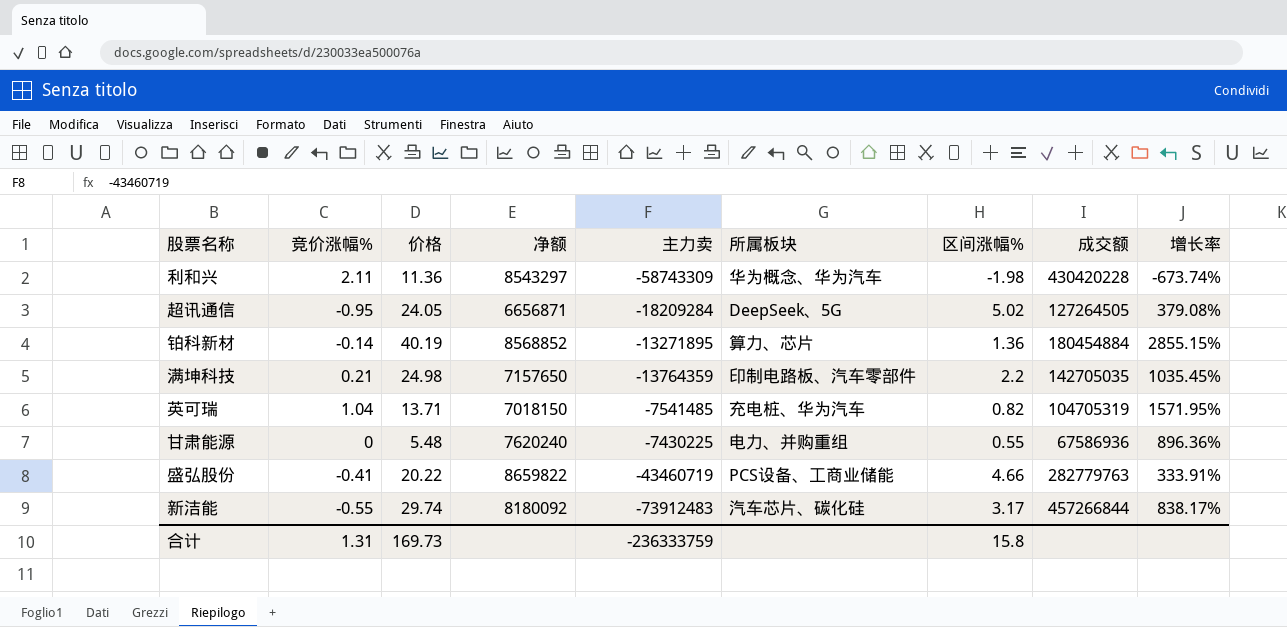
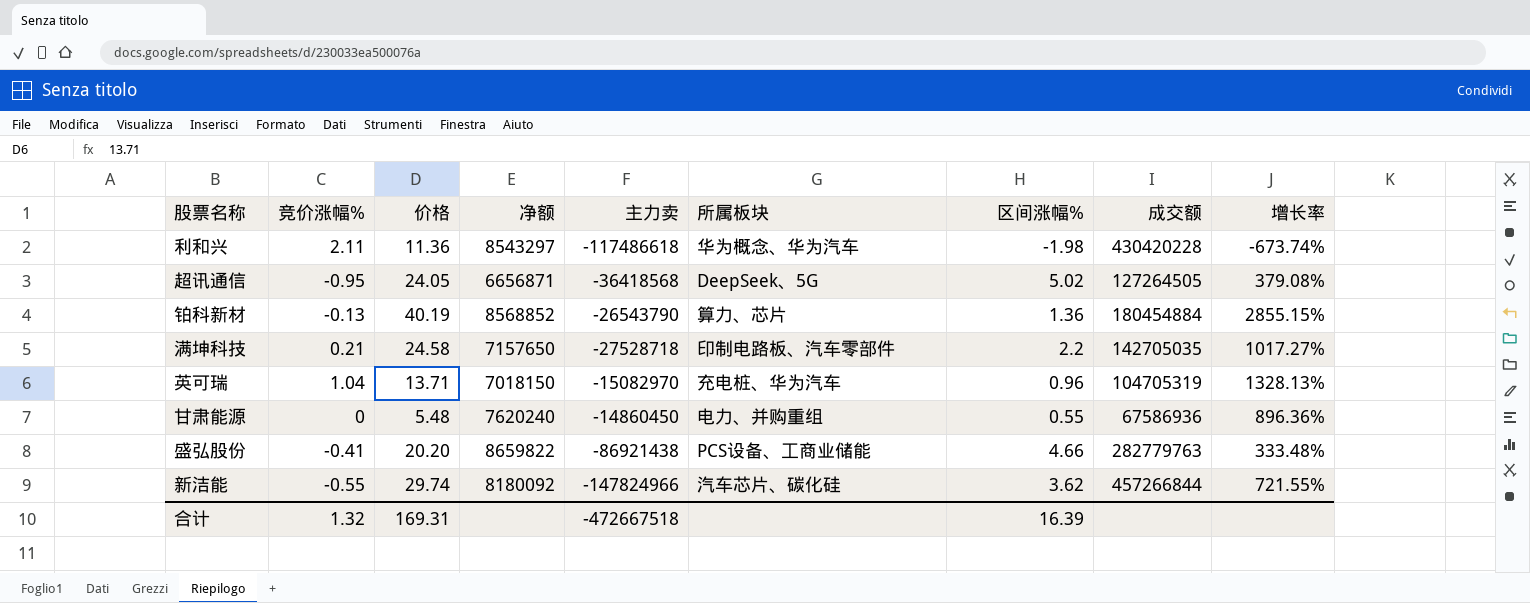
利和兴 | 主力卖: -58743309 -> -117486618
超讯通信 | 主力卖: -18209284 -> -36418568
铂科新材 | 竞价涨幅%: -0.14 -> -0.13
铂科新材 | 主力卖: -13271895 -> -26543790
满坤科技 | 价格: 24.98 -> 24.58
满坤科技 | 主力卖: -13764359 -> -27528718
满坤科技 | 增长率: 1035.45% -> 1017.27%
英可瑞 | 主力卖: -7541485 -> -15082970
英可瑞 | 区间涨幅%: 0.82 -> 0.96
英可瑞 | 增长率: 1571.95% -> 1328.13%
甘肃能源 | 主力卖: -7430225 -> -14860450
盛弘股份 | 价格: 20.22 -> 20.20
盛弘股份 | 主力卖: -43460719 -> -86921438
盛弘股份 | 增长率: 333.91% -> 333.48%
新洁能 | 主力卖: -73912483 -> -147824966
新洁能 | 区间涨幅%: 3.17 -> 3.62
新洁能 | 增长率: 838.17% -> 721.55%
合计 | 竞价涨幅%: 1.31 -> 1.32
合计 | 价格: 169.73 -> 169.31
合计 | 主力卖: -236333759 -> -472667518
合计 | 区间涨幅%: 15.8 -> 16.39

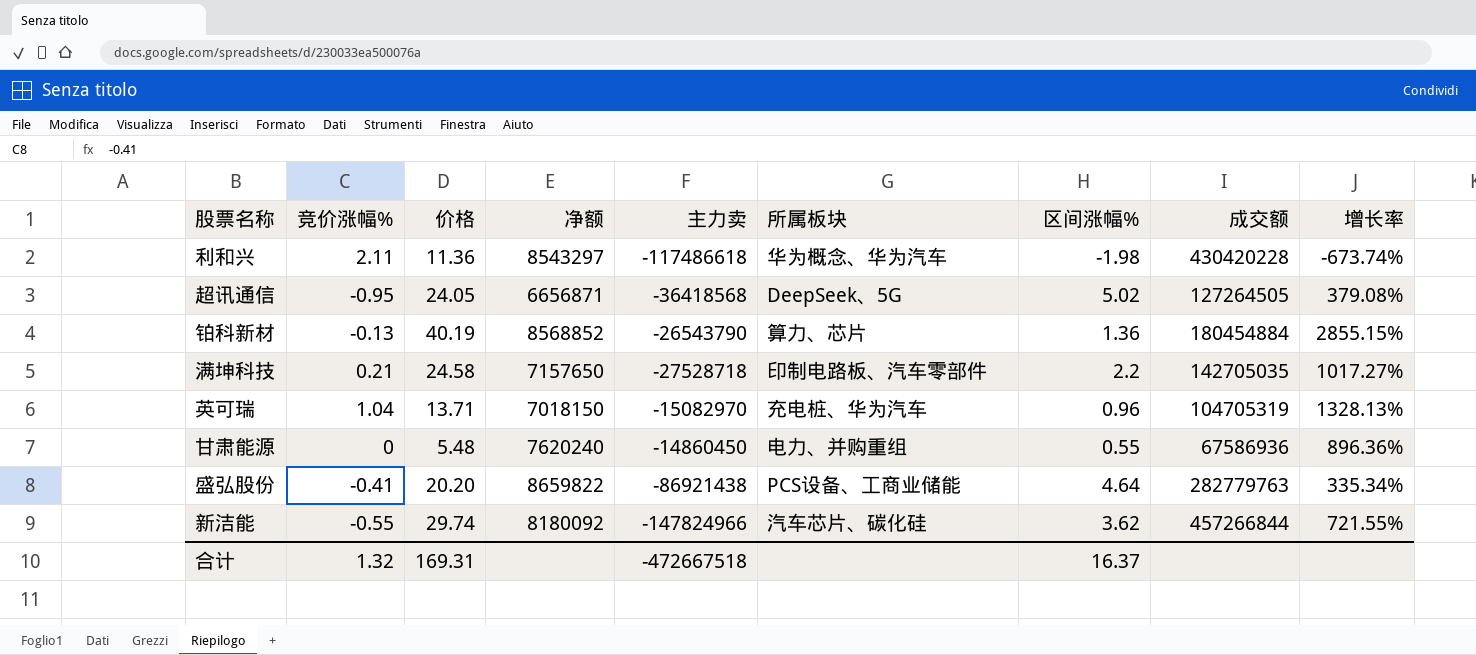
盛弘股份 | 区间涨幅%: 4.66 -> 4.64
盛弘股份 | 增长率: 333.48% -> 335.34%
合计 | 区间涨幅%: 16.39 -> 16.37

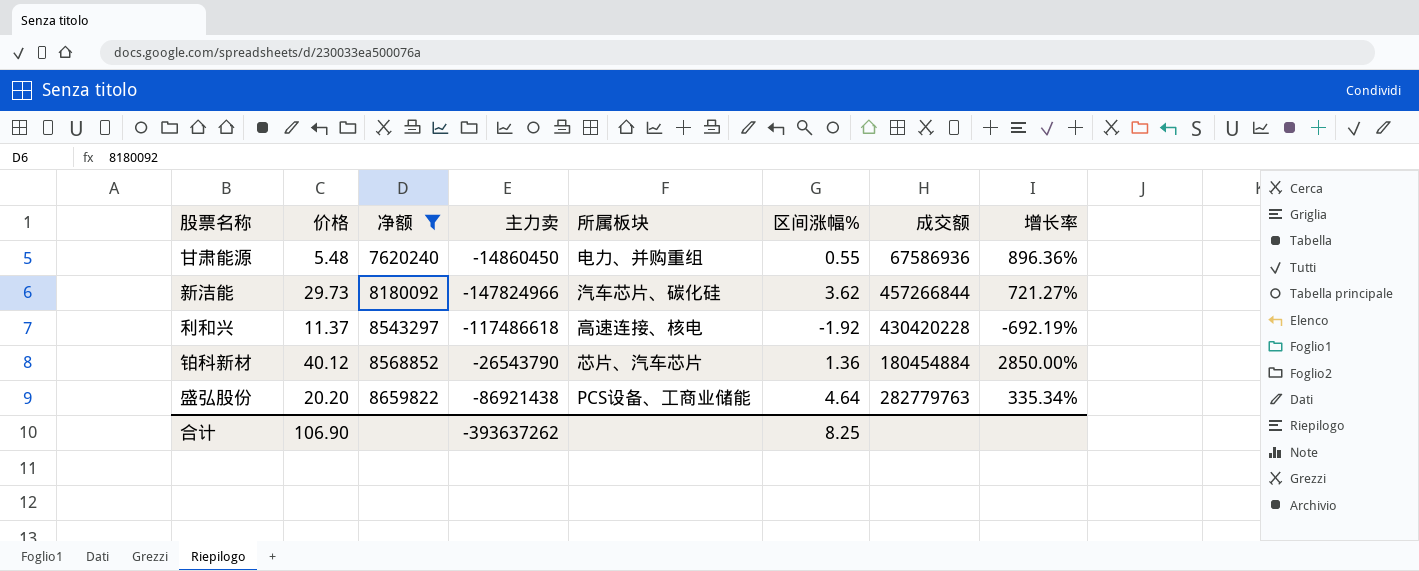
filter: none -> 净额 >= 7620240
row order: none -> 净额 ascending
column 竞价涨幅% | position: 2 -> none
新洁能 | 价格: 29.74 -> 29.73
新洁能 | 增长率: 721.55% -> 721.27%
利和兴 | 价格: 11.36 -> 11.37
利和兴 | 所属板块: 华为概念、华为汽车 -> 高速连接、核电
利和兴 | 区间涨幅%: -1.98 -> -1.92
利和兴 | 增长率: -673.74% -> -692.19%
铂科新材 | 价格: 40.19 -> 40.12
铂科新材 | 所属板块: 算力、芯片 -> 芯片、汽车芯片
铂科新材 | 增长率: 2855.15% -> 2850.00%
合计 | 价格: 169.31 -> 106.90
合计 | 主力卖: -472667518 -> -393637262
合计 | 区间涨幅%: 16.37 -> 8.25

